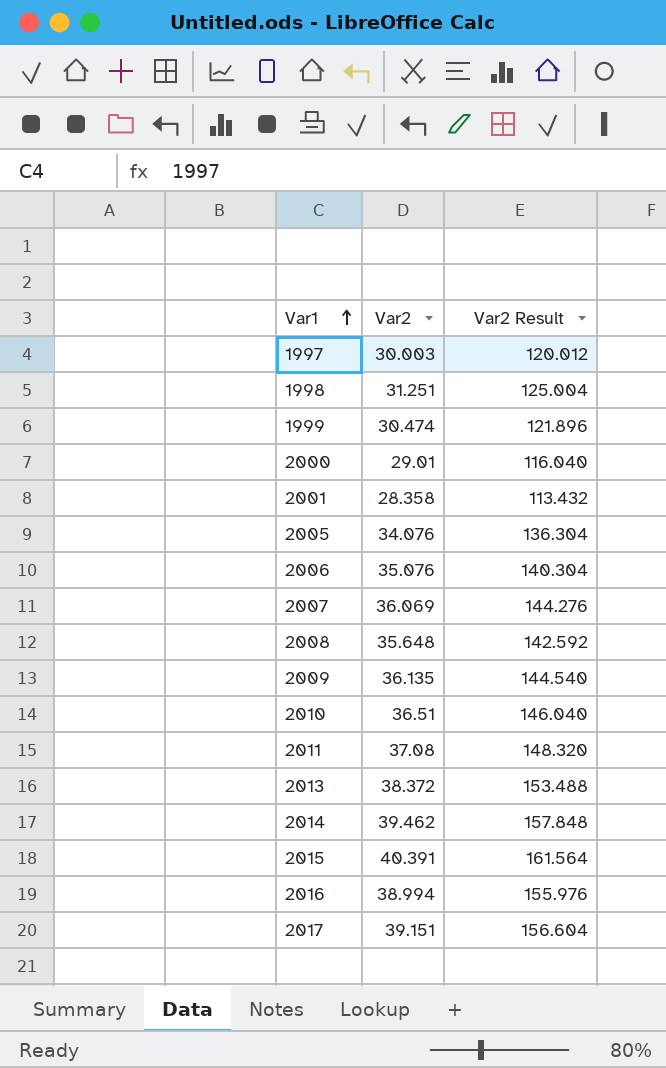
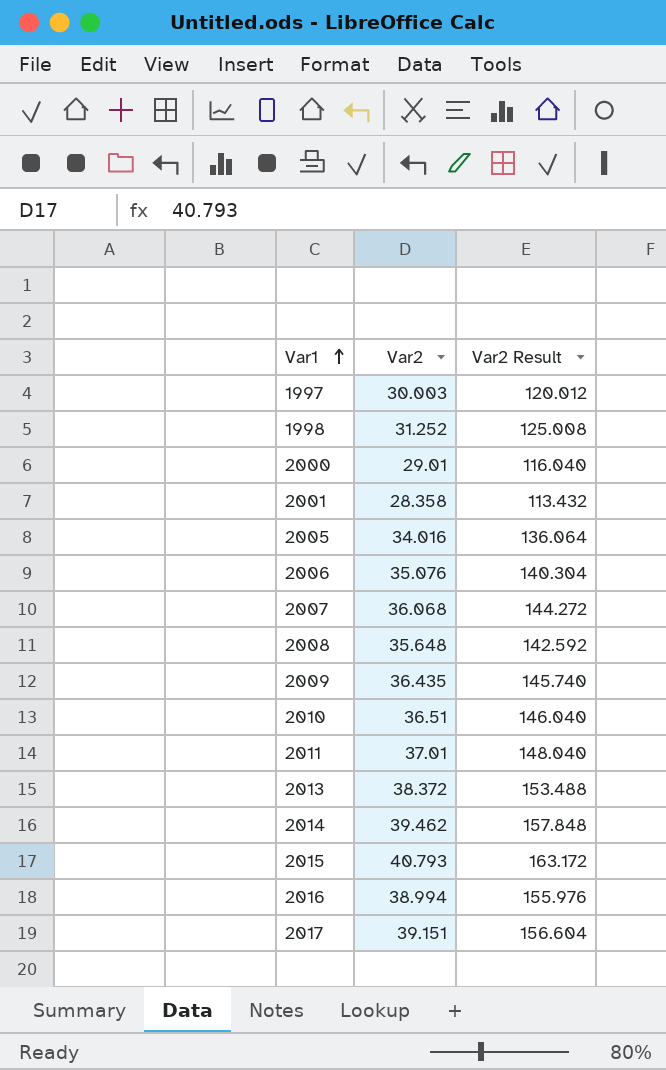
row 1999: 30.474 | 121.896 -> none
1998 | Var2: 31.251 -> 31.252
1998 | Var2 Result: 125.004 -> 125.008
2005 | Var2: 34.076 -> 34.016
2005 | Var2 Result: 136.304 -> 136.064
2007 | Var2: 36.069 -> 36.068
2007 | Var2 Result: 144.276 -> 144.272
2009 | Var2: 36.135 -> 36.435
2009 | Var2 Result: 144.540 -> 145.740
2011 | Var2: 37.08 -> 37.01
2011 | Var2 Result: 148.320 -> 148.040
2015 | Var2: 40.391 -> 40.793
2015 | Var2 Result: 161.564 -> 163.172

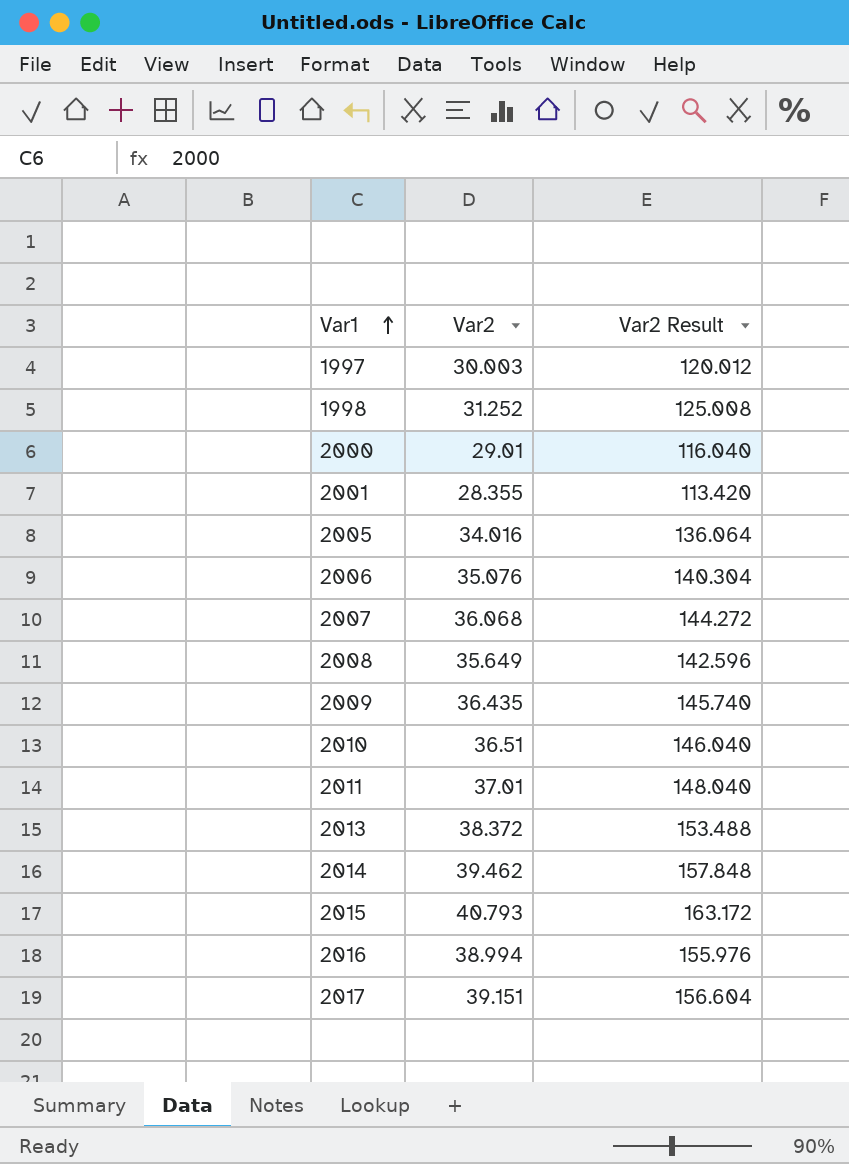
2001 | Var2: 28.358 -> 28.355
2001 | Var2 Result: 113.432 -> 113.420
2008 | Var2: 35.648 -> 35.649
2008 | Var2 Result: 142.592 -> 142.596

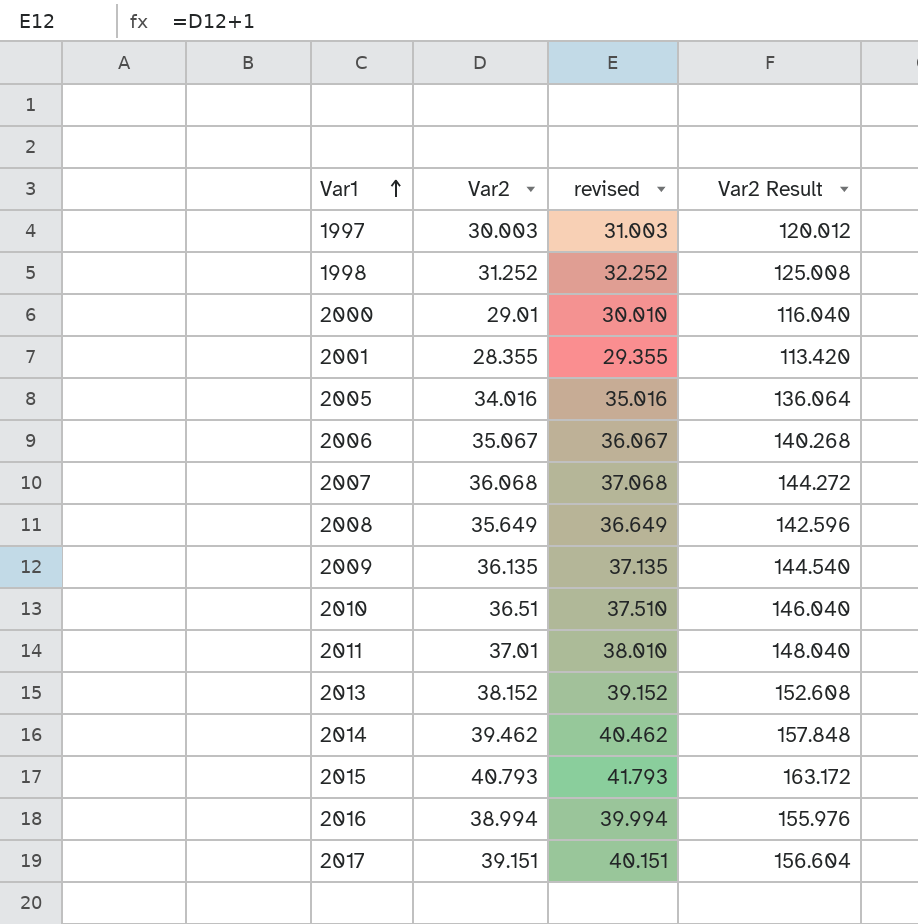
column revised | formula: none -> [Var2] + 1
2006 | Var2: 35.076 -> 35.067
2006 | Var2 Result: 140.304 -> 140.268
2009 | Var2: 36.435 -> 36.135
2009 | Var2 Result: 145.740 -> 144.540
2013 | Var2: 38.372 -> 38.152
2013 | Var2 Result: 153.488 -> 152.608

